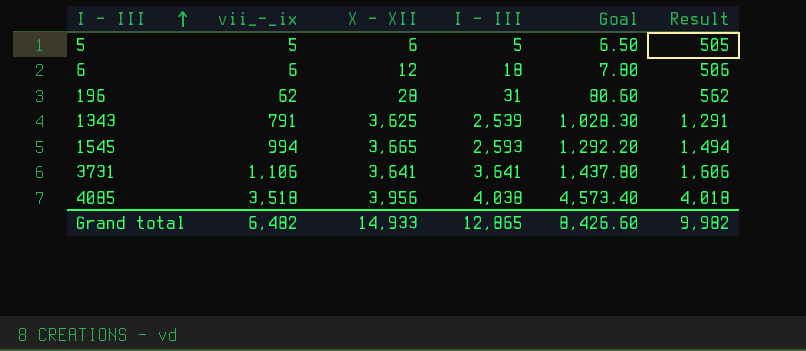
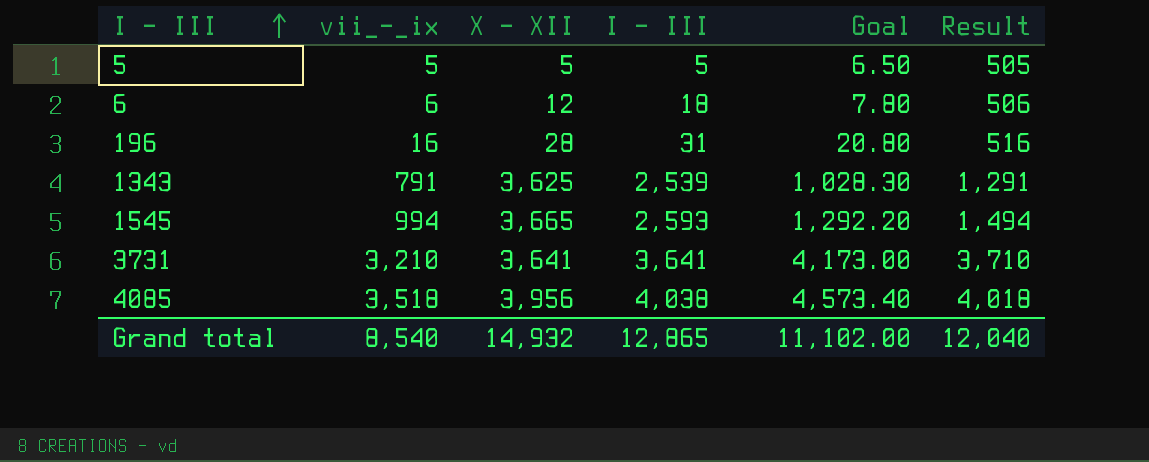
5 | X ‒ XII: 6 -> 5
196 | vii_‒_ix: 62 -> 16
196 | Goal: 80.60 -> 20.80
196 | Result: 562 -> 516
3731 | vii_‒_ix: 1,106 -> 3,210
3731 | Goal: 1,437.80 -> 4,173.00
3731 | Result: 1,606 -> 3,710
Grand total | vii_‒_ix: 6,482 -> 8,540
Grand total | X ‒ XII: 14,933 -> 14,932
Grand total | Goal: 8,426.60 -> 11,102.00
Grand total | Result: 9,982 -> 12,040

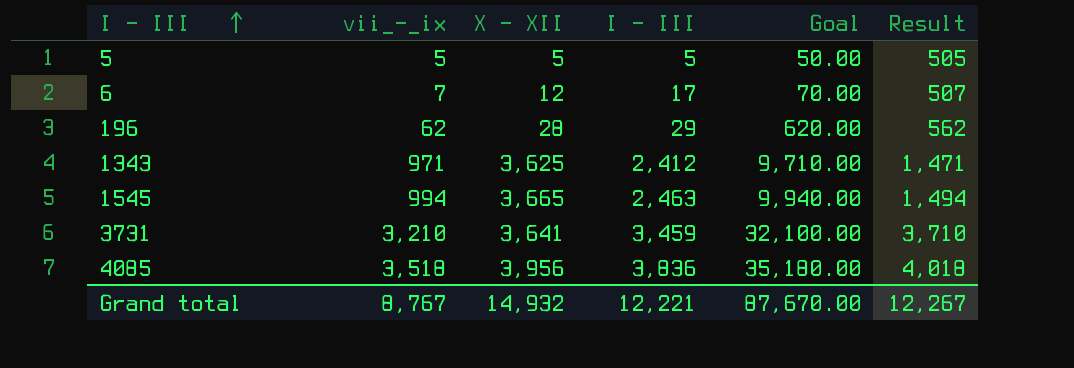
column Goal | formula: [vii_‒_ix] * 1.3 -> [vii_‒_ix] * 10
6 | vii_‒_ix: 6 -> 7
6 | I – III: 18 -> 17
6 | Result: 506 -> 507
196 | vii_‒_ix: 16 -> 62
196 | I – III: 31 -> 29
196 | Result: 516 -> 562
1343 | vii_‒_ix: 791 -> 971
1343 | I – III: 2,539 -> 2,412
1343 | Result: 1,291 -> 1,471
1545 | I – III: 2,593 -> 2,463
3731 | I – III: 3,641 -> 3,459
4085 | I – III: 4,038 -> 3,836
Grand total | vii_‒_ix: 8,540 -> 8,767
Grand total | I – III: 12,865 -> 12,221
Grand total | Goal: 11,102.00 -> 87,670.00
Grand total | Result: 12,040 -> 12,267

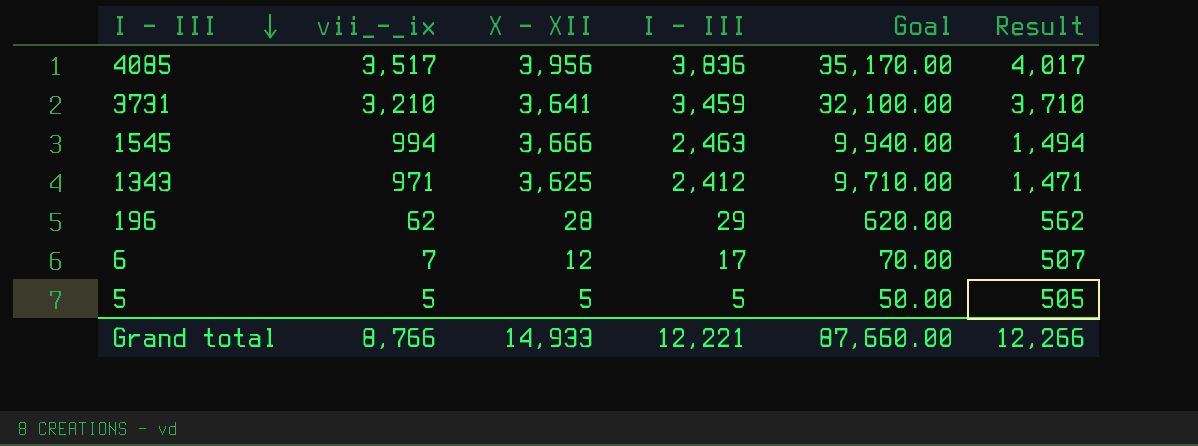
row order: I ‒ III ascending -> I ‒ III descending
4085 | vii_‒_ix: 3,518 -> 3,517
4085 | Goal: 35,180.00 -> 35,170.00
4085 | Result: 4,018 -> 4,017
1545 | X ‒ XII: 3,665 -> 3,666
Grand total | vii_‒_ix: 8,767 -> 8,766
Grand total | X ‒ XII: 14,932 -> 14,933
Grand total | Goal: 87,670.00 -> 87,660.00
Grand total | Result: 12,267 -> 12,266

